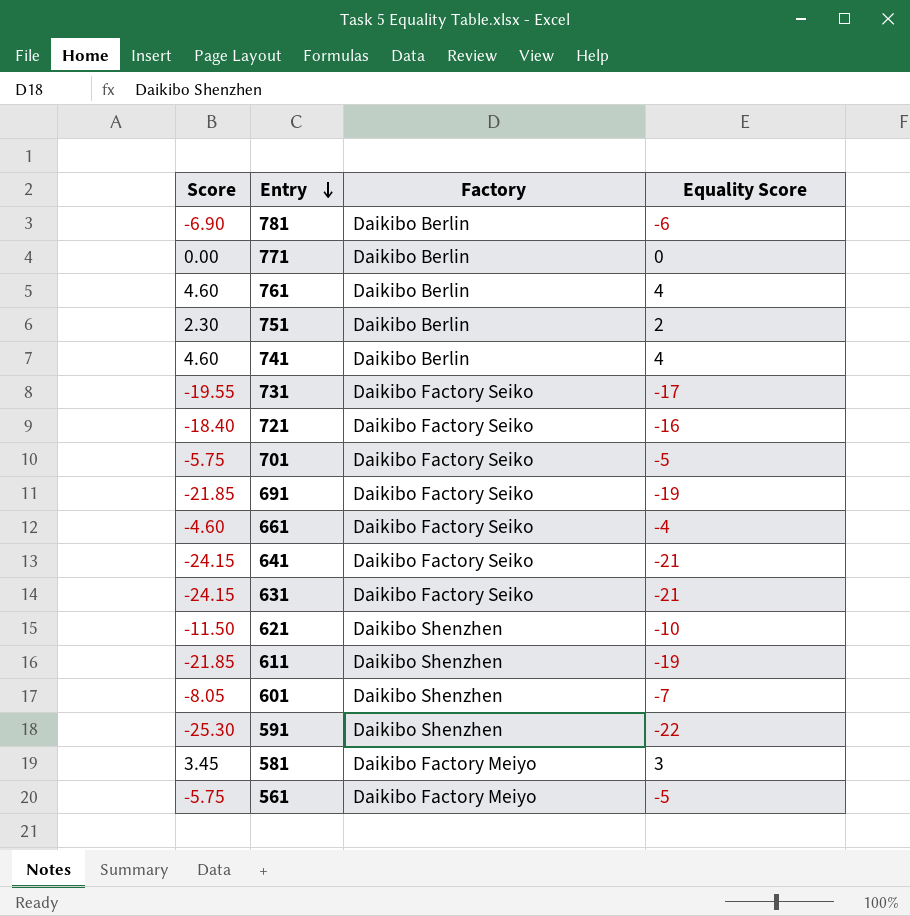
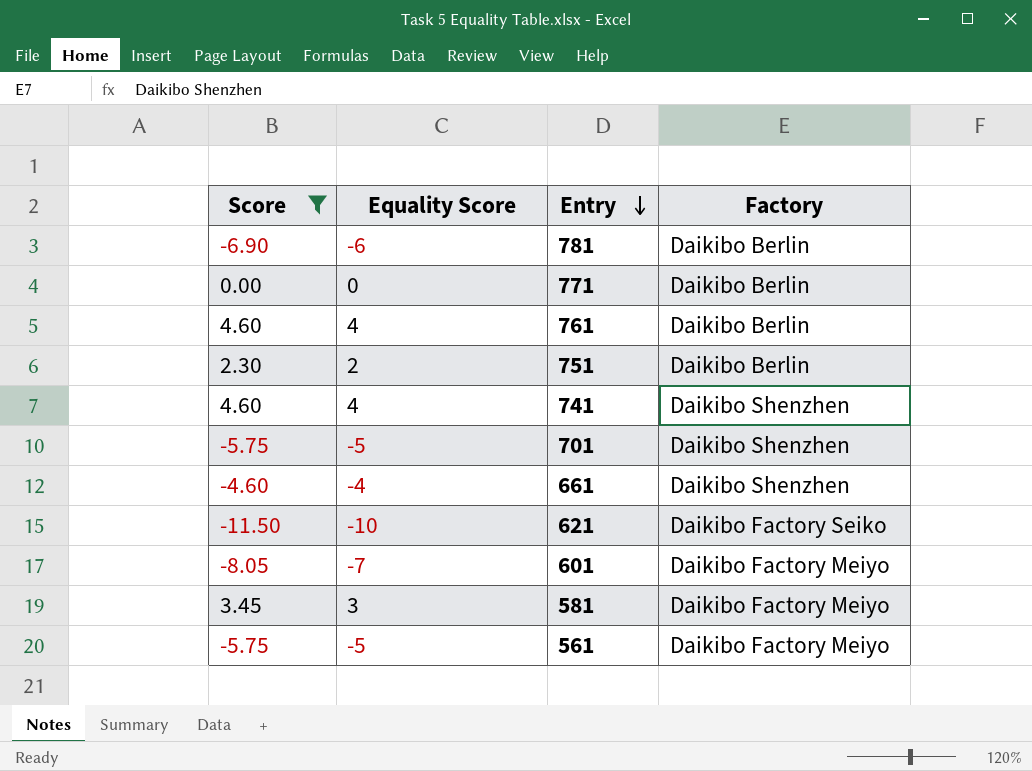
filter: none -> Score >= -11.50
column Equality Score | position: 4 -> 2
741 | Factory: Daikibo Berlin -> Daikibo Shenzhen
701 | Factory: Daikibo Factory Seiko -> Daikibo Shenzhen
661 | Factory: Daikibo Factory Seiko -> Daikibo Shenzhen
621 | Factory: Daikibo Shenzhen -> Daikibo Factory Seiko
601 | Factory: Daikibo Shenzhen -> Daikibo Factory Meiyo

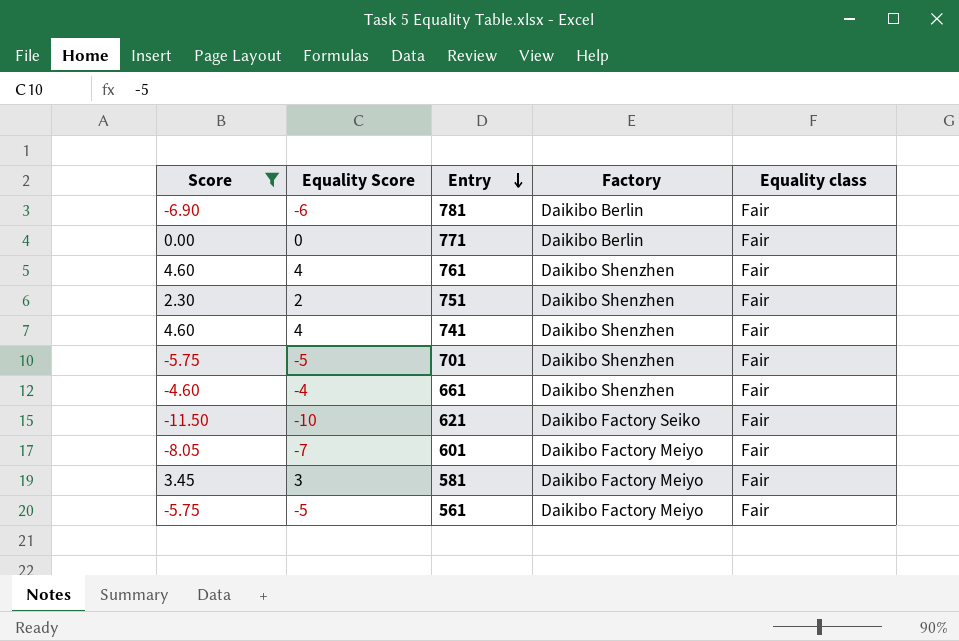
column Equality class | position: none -> 5
761 | Factory: Daikibo Berlin -> Daikibo Shenzhen
751 | Factory: Daikibo Berlin -> Daikibo Shenzhen

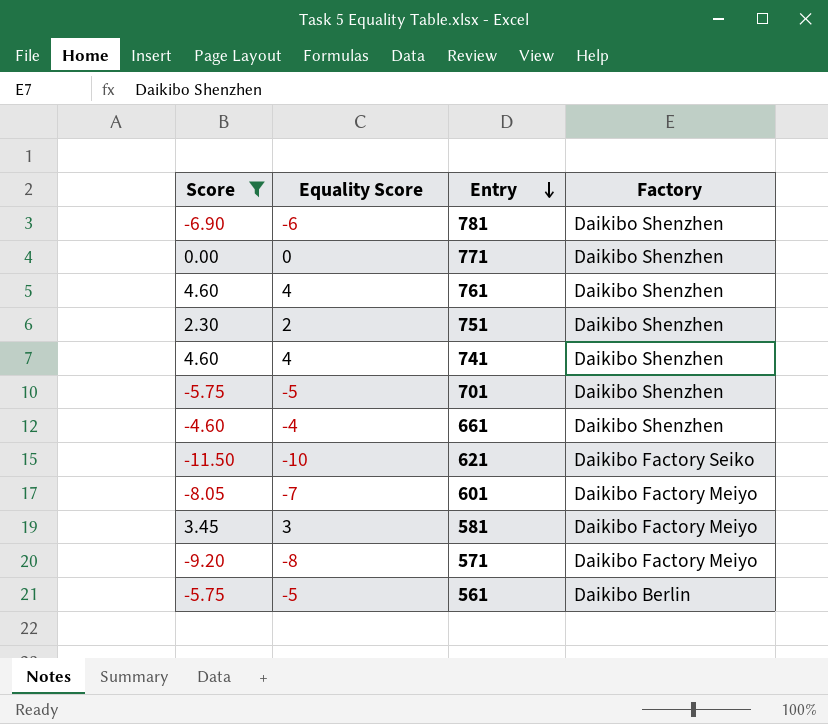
column Equality class | position: 5 -> none
781 | Factory: Daikibo Berlin -> Daikibo Shenzhen
771 | Factory: Daikibo Berlin -> Daikibo Shenzhen
row 571: none -> -9.20 | -8 | Daikibo Factory Meiyo
561 | Factory: Daikibo Factory Meiyo -> Daikibo Berlin

